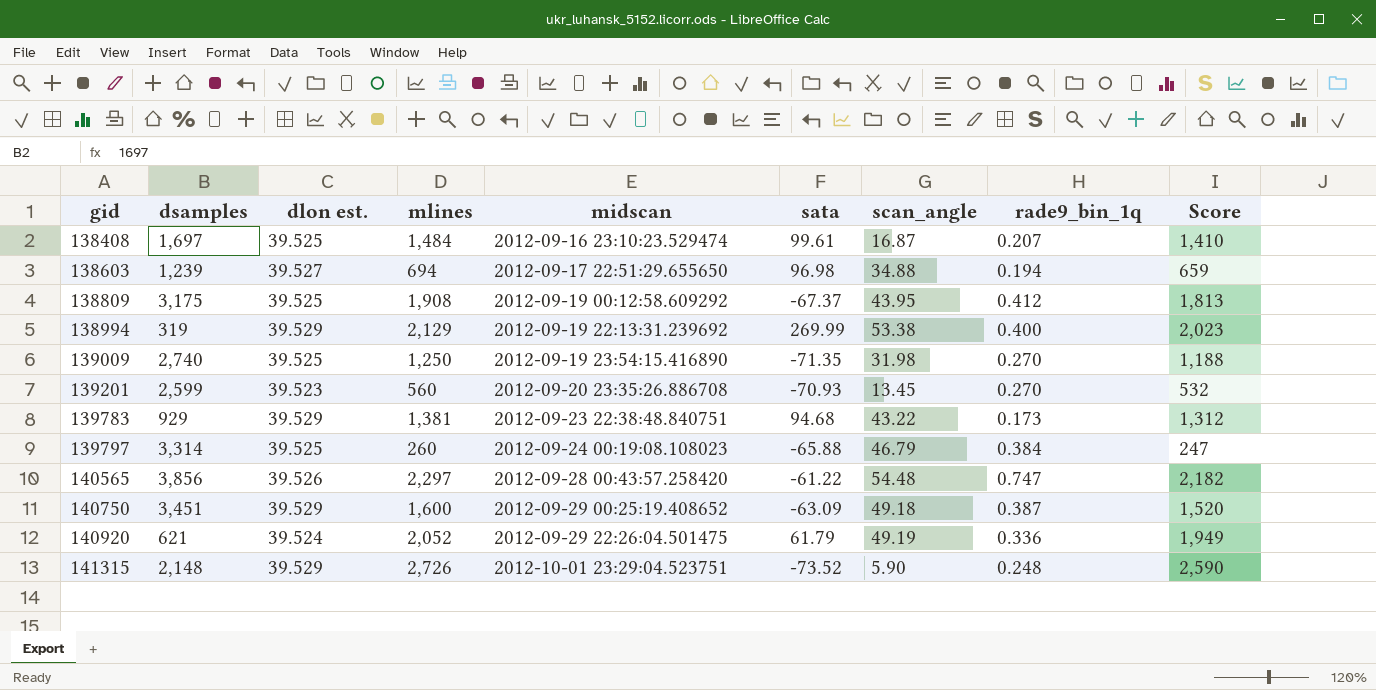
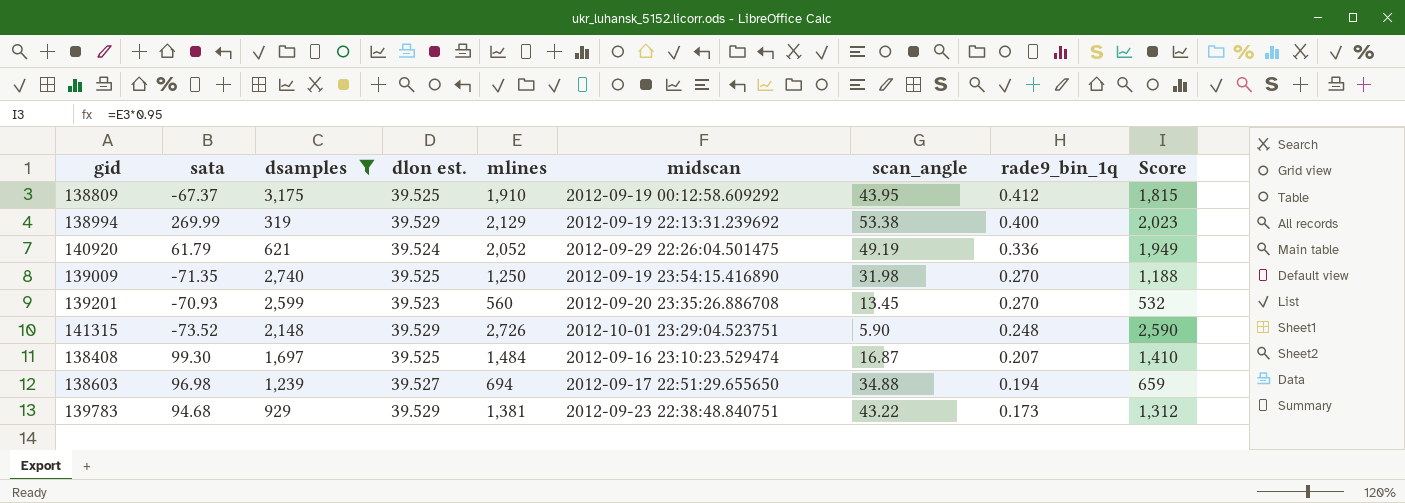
filter: none -> dsamples <= 3,175
row order: gid ascending -> rade9_bin_1q descending
column sata | position: 6 -> 2
138809 | mlines: 1,908 -> 1,910
138809 | Score: 1,813 -> 1,815
138408 | sata: 99.61 -> 99.30

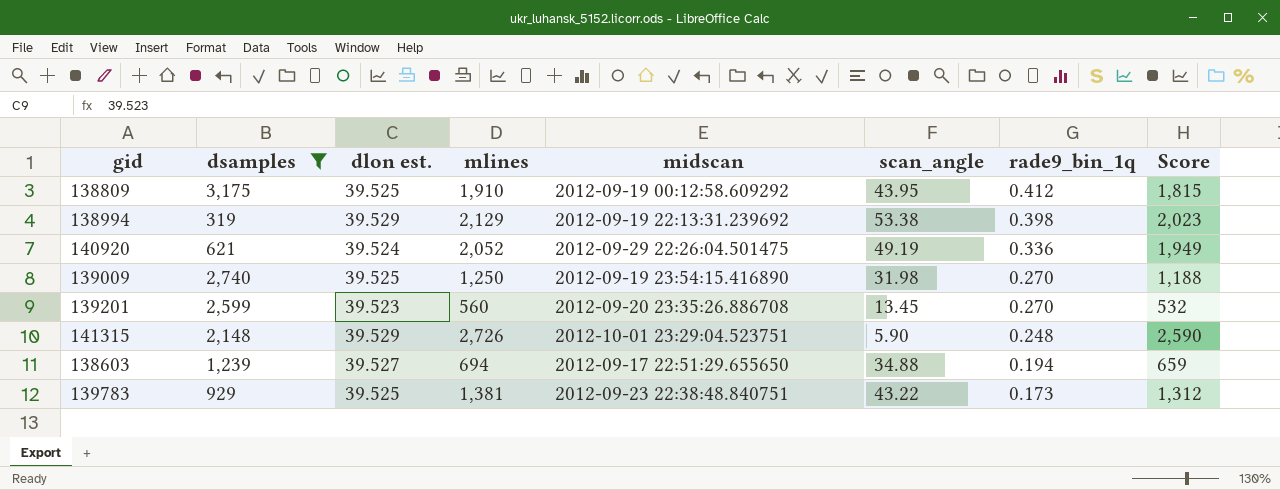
column sata | position: 2 -> none
row 138408: 99.30 | 1,697 | 39.525 | 1,484 | 2012-09-16 23:10:23.529474 | 16.87 | 0.207 | 1,410 -> none
138994 | rade9_bin_1q: 0.400 -> 0.398
139783 | dlon est.: 39.529 -> 39.525

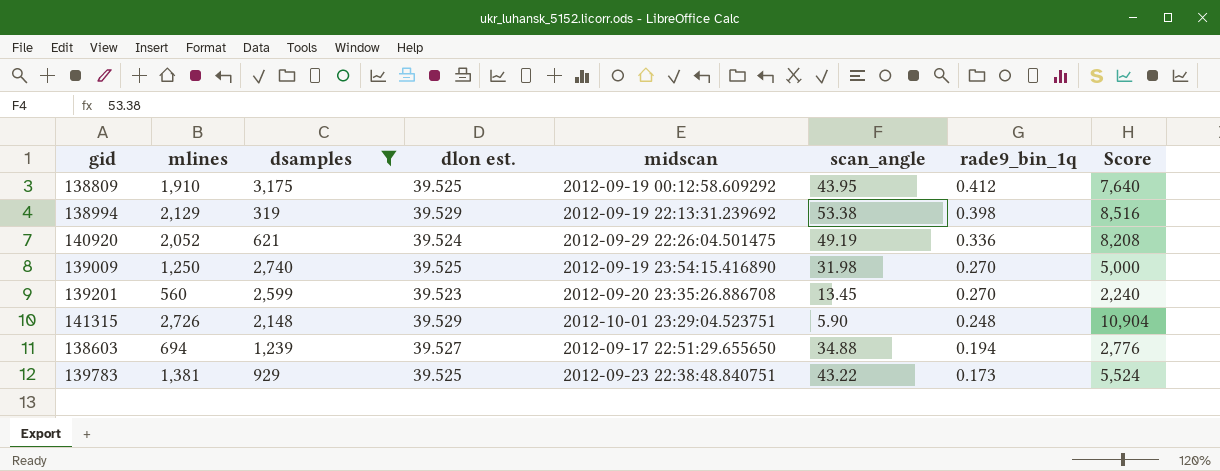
column mlines | position: 4 -> 2
column Score | formula: [mlines] * 0.95 -> [mlines] * 4

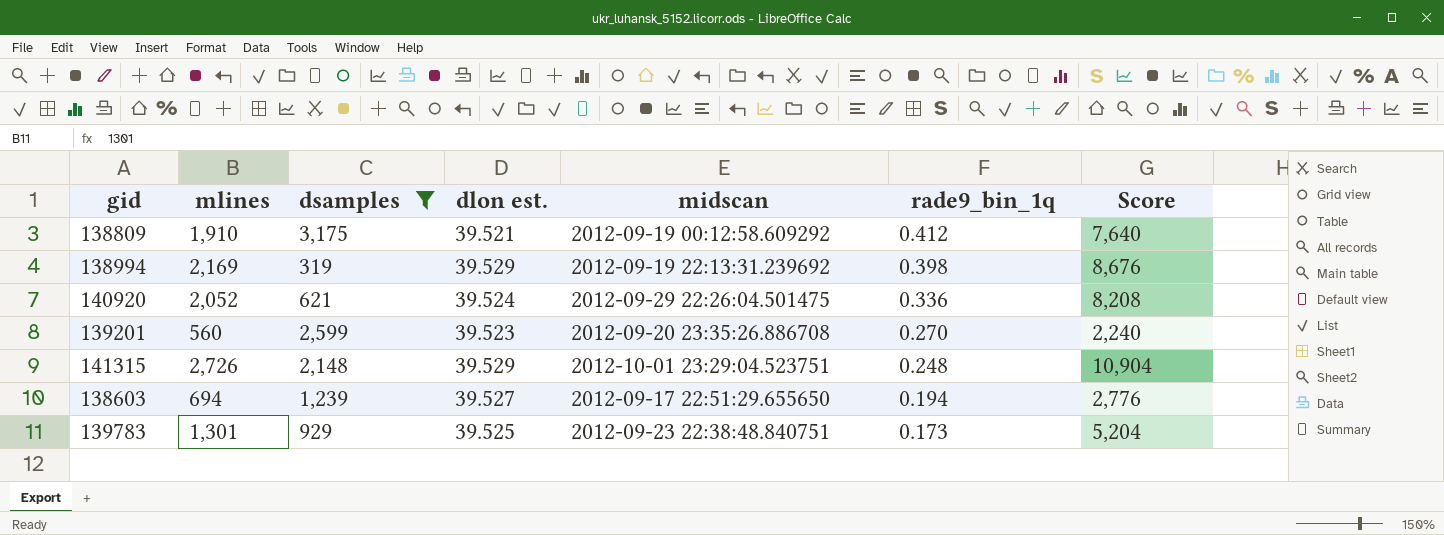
column scan_angle | position: 6 -> none
row 139009: 1,250 | 2,740 | 39.525 | 2012-09-19 23:54:15.416890 | 31.98 | 0.270 | 5,000 -> none
138809 | dlon est.: 39.525 -> 39.521
138994 | mlines: 2,129 -> 2,169
138994 | Score: 8,516 -> 8,676
139783 | mlines: 1,381 -> 1,301
139783 | Score: 5,524 -> 5,204

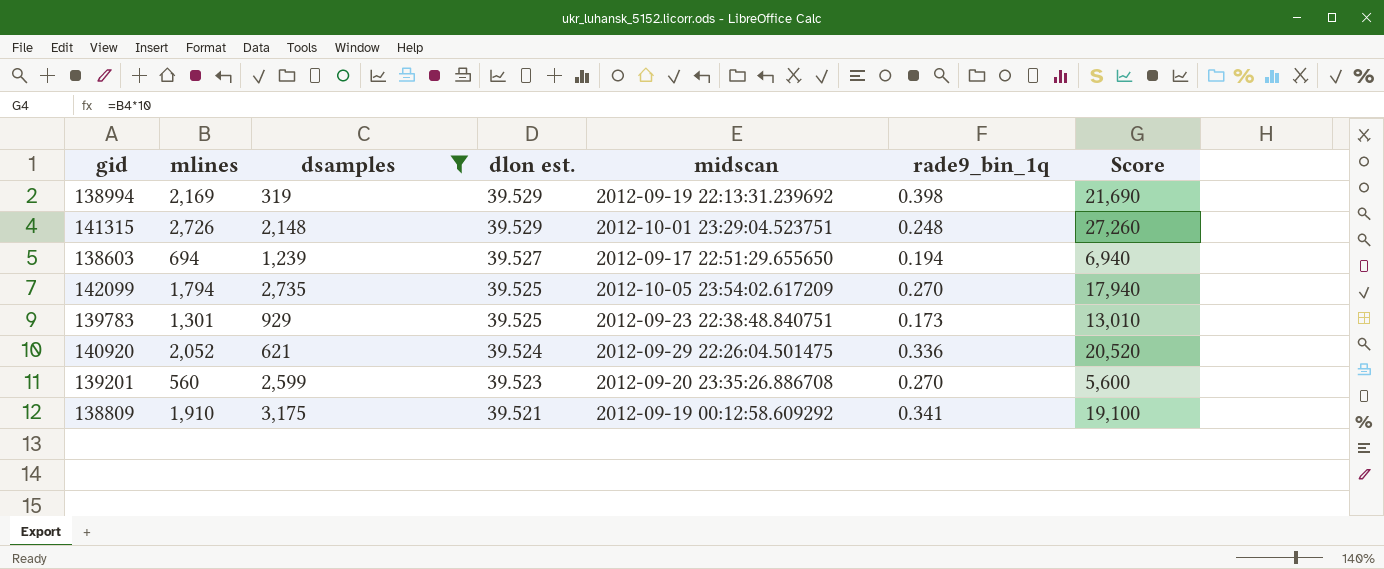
row order: rade9_bin_1q descending -> dlon est. descending
column Score | formula: [mlines] * 4 -> [mlines] * 10
row 142099: none -> 1,794 | 2,735 | 39.525 | 2012-10-05 23:54:02.617209 | 0.270 | 17,940
138809 | rade9_bin_1q: 0.412 -> 0.341

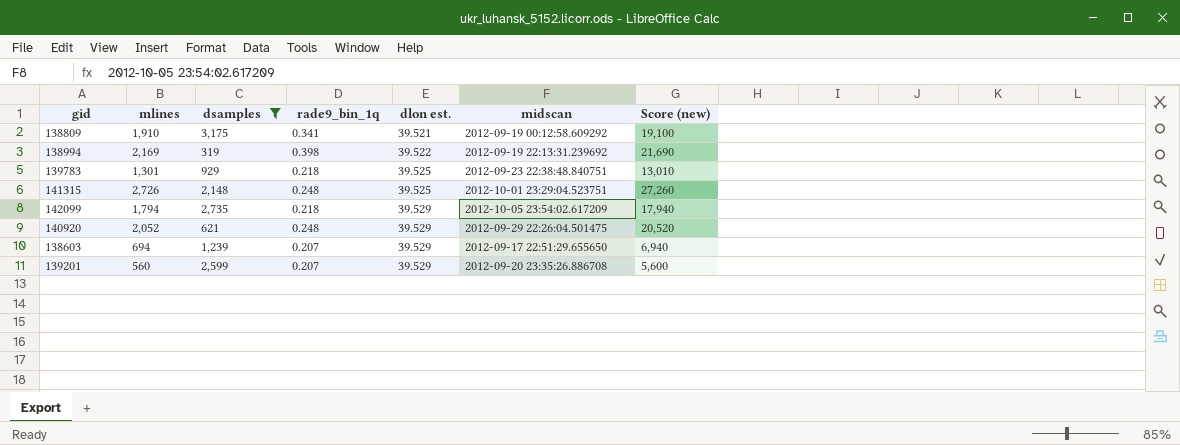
row order: dlon est. descending -> dlon est. ascending
column rade9_bin_1q | position: 6 -> 4
column name: Score -> Score (new)
138994 | dlon est.: 39.529 -> 39.522
139783 | rade9_bin_1q: 0.173 -> 0.218
141315 | dlon est.: 39.529 -> 39.525
142099 | rade9_bin_1q: 0.270 -> 0.218
142099 | dlon est.: 39.525 -> 39.529
140920 | rade9_bin_1q: 0.336 -> 0.248
140920 | dlon est.: 39.524 -> 39.529
138603 | rade9_bin_1q: 0.194 -> 0.207
138603 | dlon est.: 39.527 -> 39.529
139201 | rade9_bin_1q: 0.270 -> 0.207
139201 | dlon est.: 39.523 -> 39.529

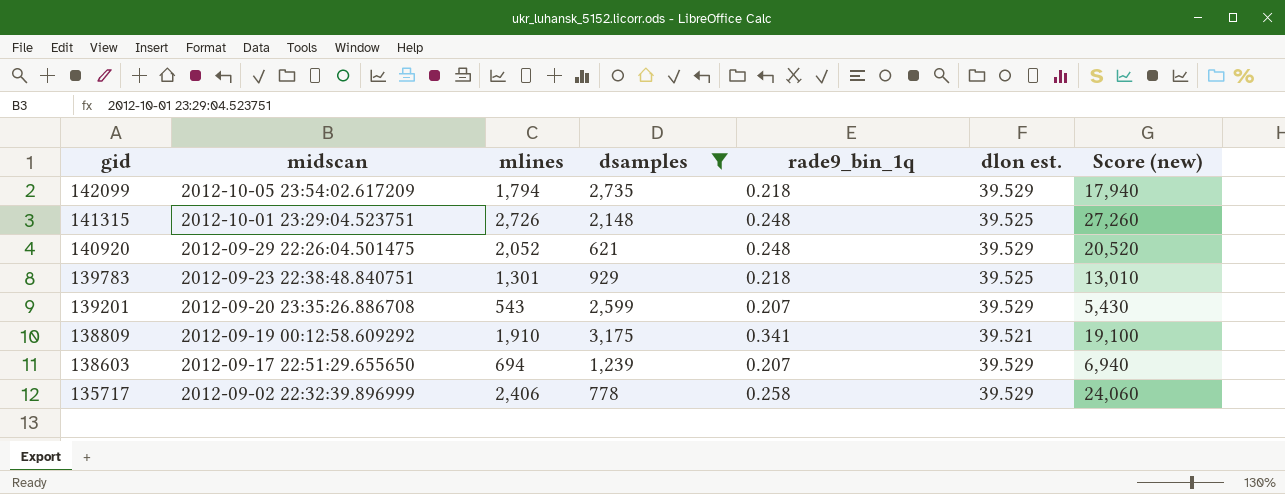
row order: dlon est. ascending -> gid descending
column midscan | position: 6 -> 2
row 138994: 2,169 | 319 | 0.398 | 39.522 | 2012-09-19 22:13:31.239692 | 21,690 -> none
139201 | mlines: 560 -> 543
139201 | Score (new): 5,600 -> 5,430
row 135717: none -> 2012-09-02 22:32:39.896999 | 2,406 | 778 | 0.258 | 39.529 | 24,060

